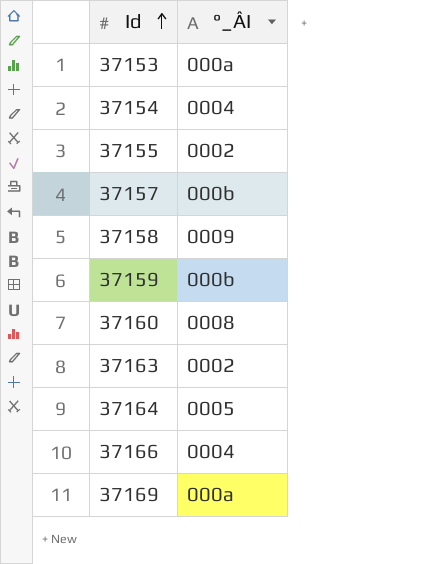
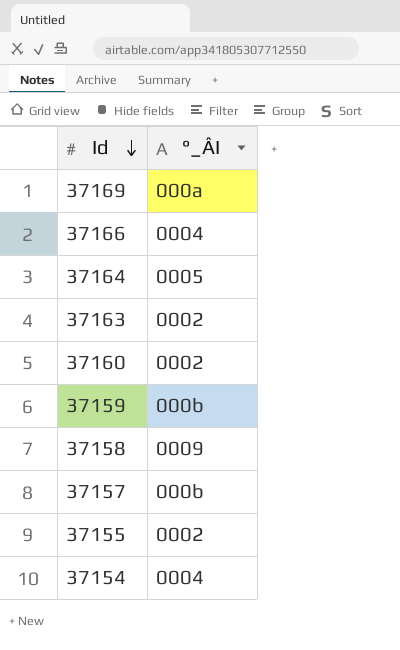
row order: Id ascending -> Id descending
row 37153: 000a -> none
37160 | °_ÂI: 0008 -> 0002

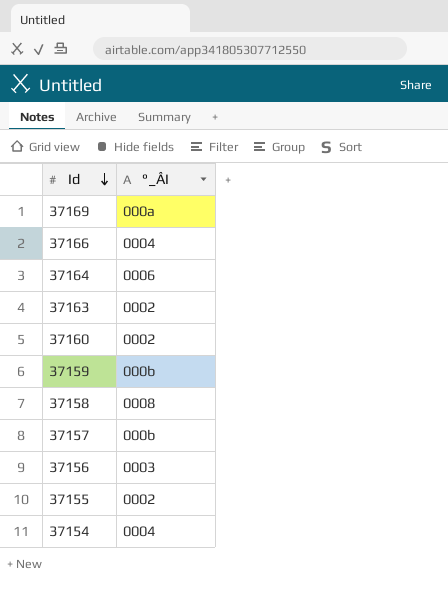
37164 | °_ÂI: 0005 -> 0006
37158 | °_ÂI: 0009 -> 0008
row 37156: none -> 0003

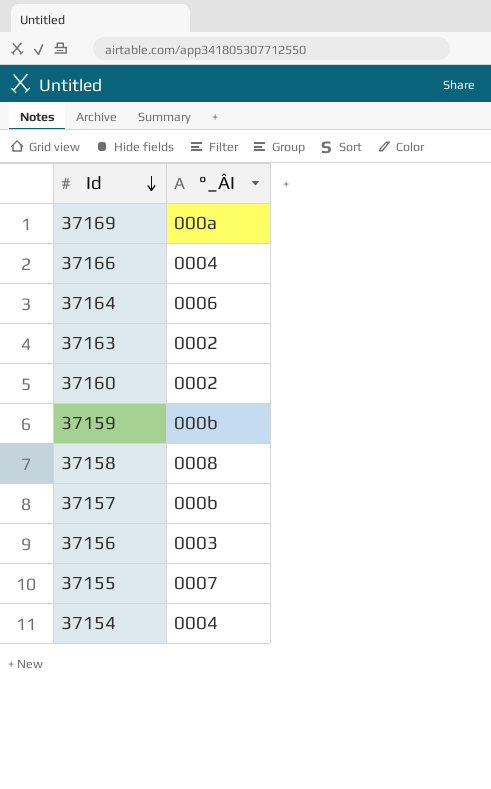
37155 | °_ÂI: 0002 -> 0007

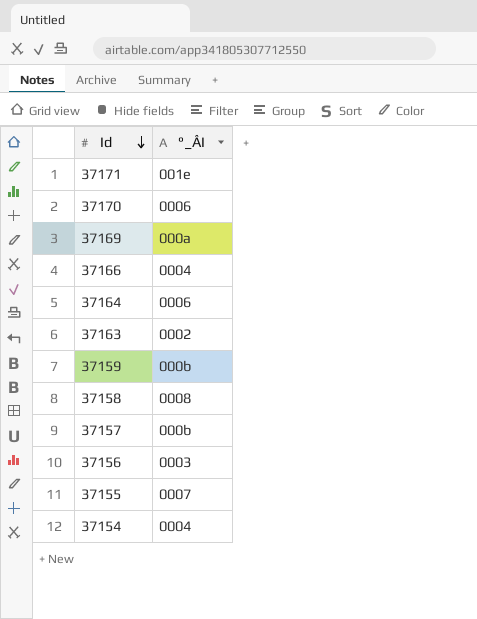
row 37160: 0002 -> none
row 37171: none -> 001e
row 37170: none -> 0006

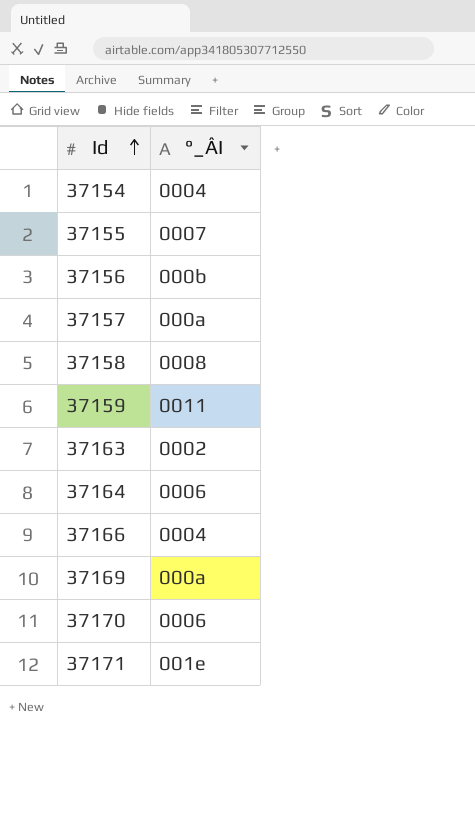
row order: Id descending -> Id ascending
37156 | °_ÂI: 0003 -> 000b
37157 | °_ÂI: 000b -> 000a
37159 | °_ÂI: 000b -> 0011

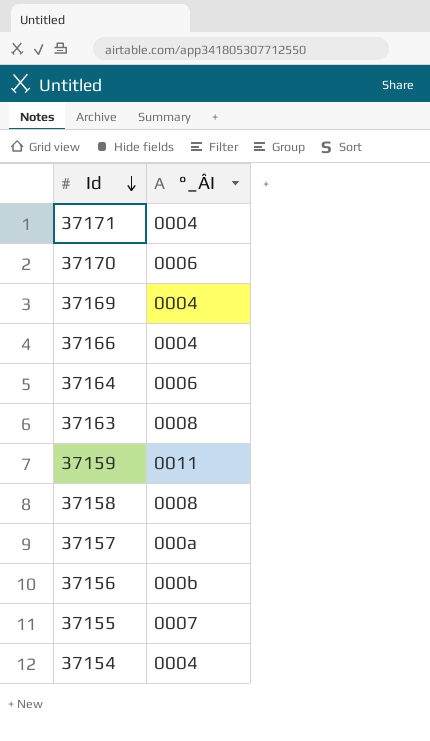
row order: Id ascending -> Id descending
37171 | °_ÂI: 001e -> 0004
37169 | °_ÂI: 000a -> 0004
37163 | °_ÂI: 0002 -> 0008

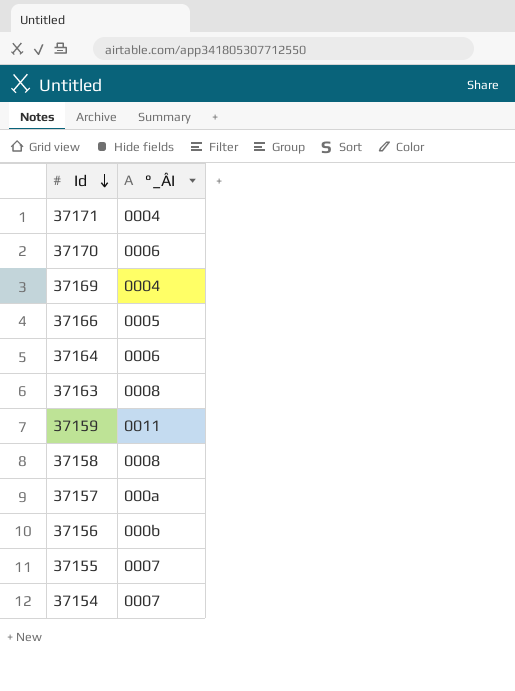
37166 | °_ÂI: 0004 -> 0005
37154 | °_ÂI: 0004 -> 0007

